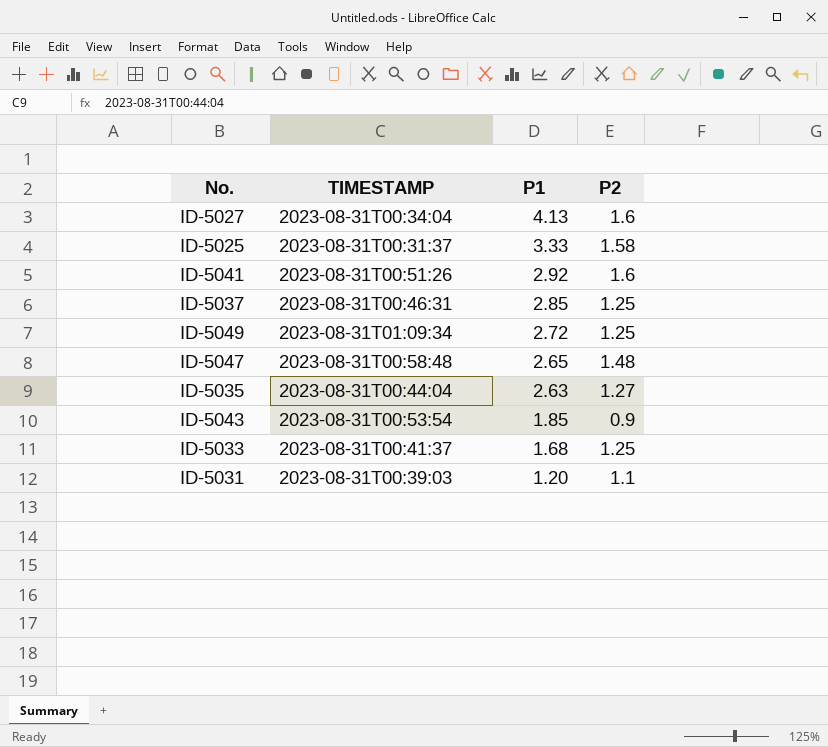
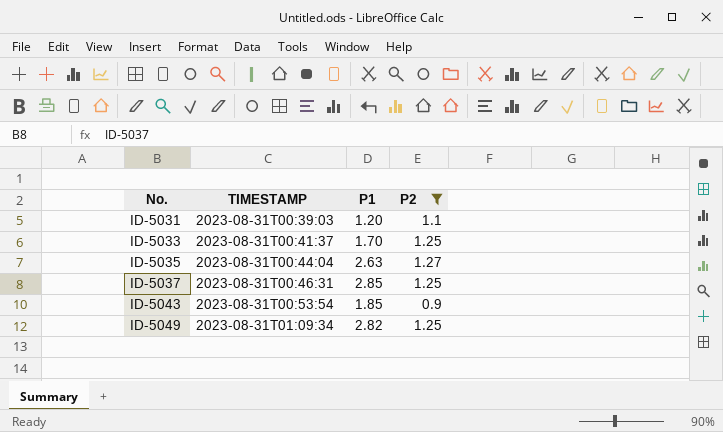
filter: none -> P2 <= 1.27
row order: P1 descending -> No. ascending
ID-5033 | P1: 1.68 -> 1.70
ID-5049 | P1: 2.72 -> 2.82

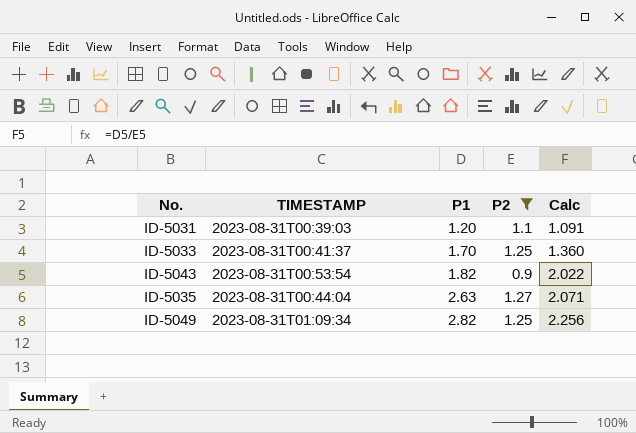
row order: No. ascending -> P1 ascending
column Calc | formula: none -> [P1] / [P2]
row ID-5037: 2023-08-31T00:46:31 | 2.85 | 1.25 -> none
ID-5043 | P1: 1.85 -> 1.82

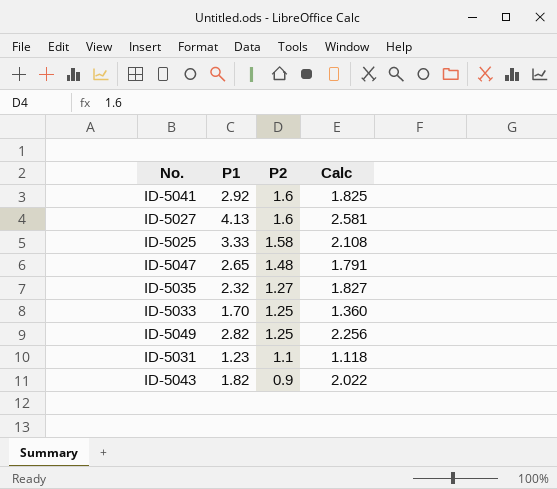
filter: P2 <= 1.27 -> none
row order: P1 ascending -> P2 descending
column TIMESTAMP | position: 2 -> none
ID-5035 | P1: 2.63 -> 2.32
ID-5035 | Calc: 2.071 -> 1.827
ID-5031 | P1: 1.20 -> 1.23
ID-5031 | Calc: 1.091 -> 1.118

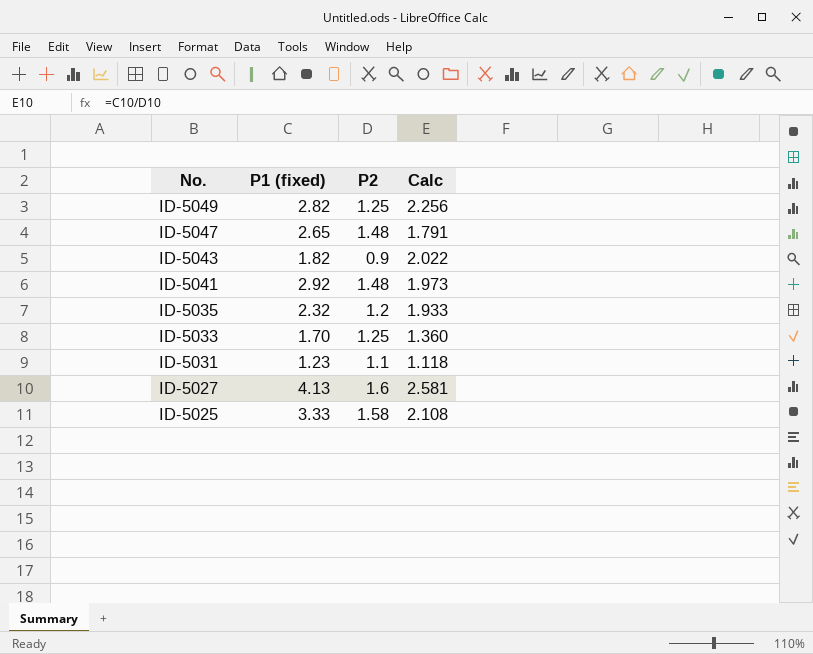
row order: P2 descending -> No. descending
column name: P1 -> P1 (fixed)
ID-5041 | P2: 1.6 -> 1.48
ID-5041 | Calc: 1.825 -> 1.973
ID-5035 | P2: 1.27 -> 1.2
ID-5035 | Calc: 1.827 -> 1.933

